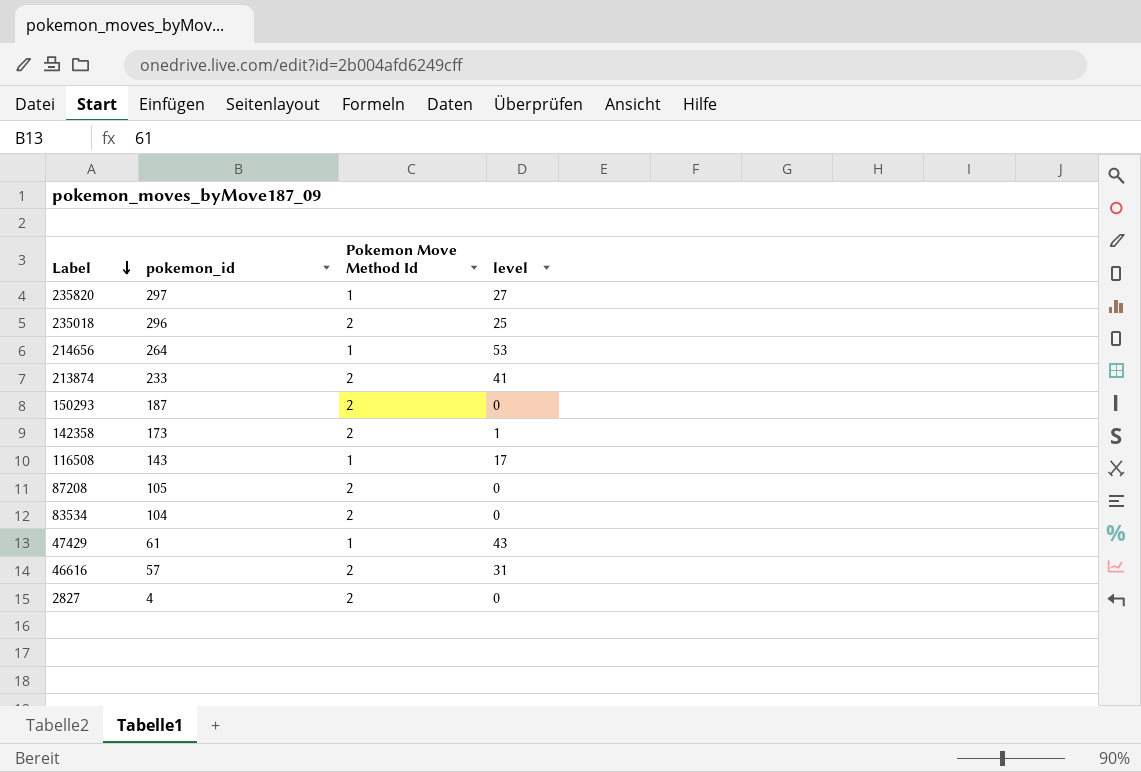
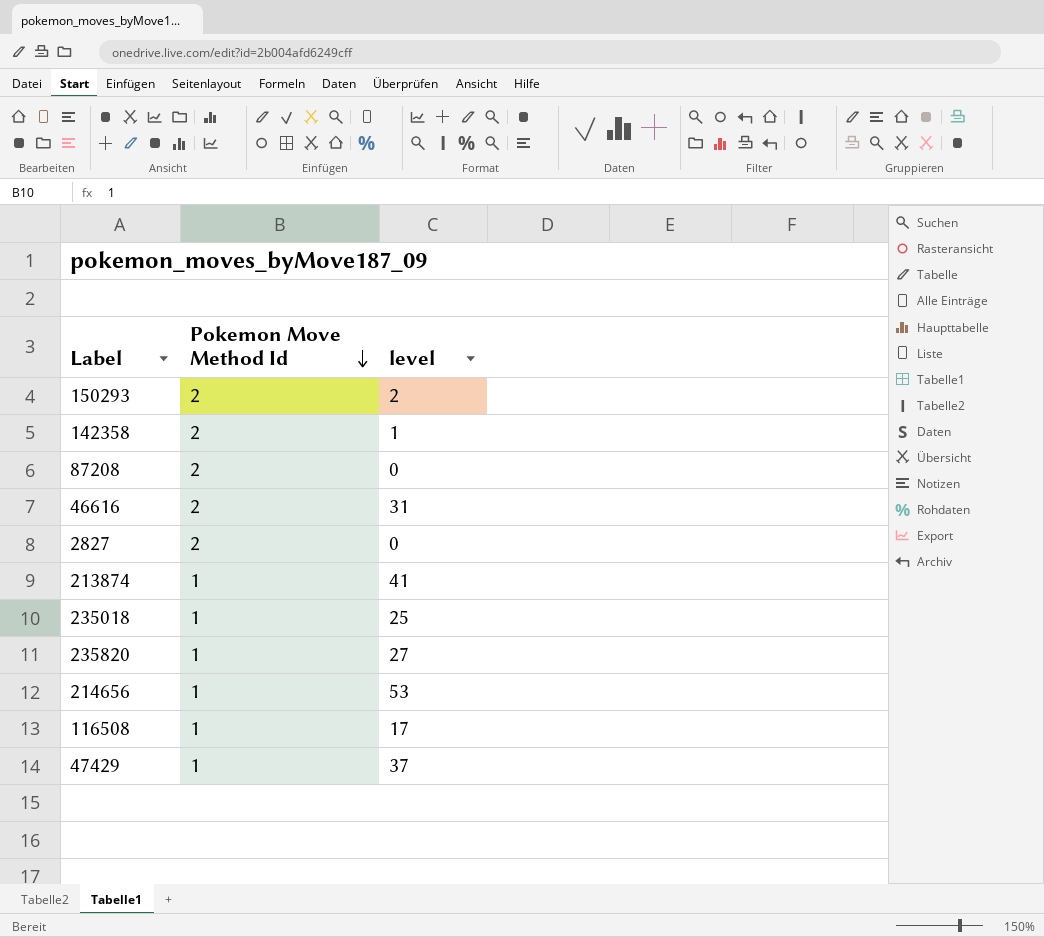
row order: Label descending -> Pokemon Move Method Id descending
column pokemon_id | position: 2 -> none
row 83534: 104 | 2 | 0 -> none
150293 | level: 0 -> 2
213874 | Pokemon Move Method Id: 2 -> 1
235018 | Pokemon Move Method Id: 2 -> 1
47429 | level: 43 -> 37

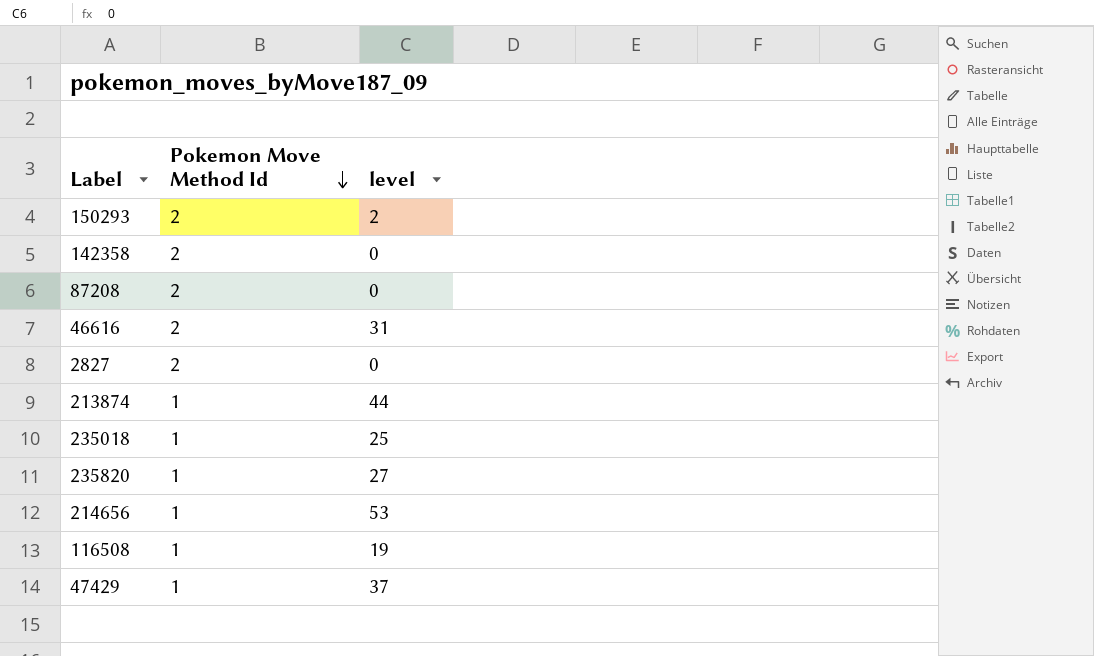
142358 | level: 1 -> 0
213874 | level: 41 -> 44
116508 | level: 17 -> 19

